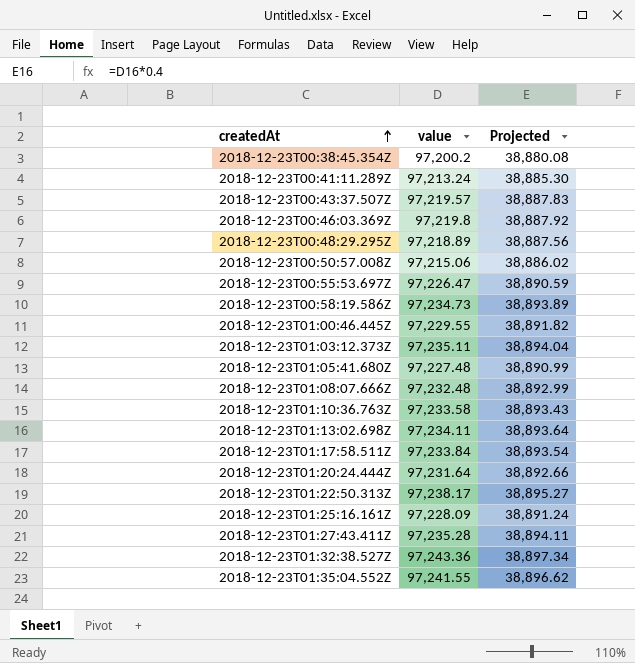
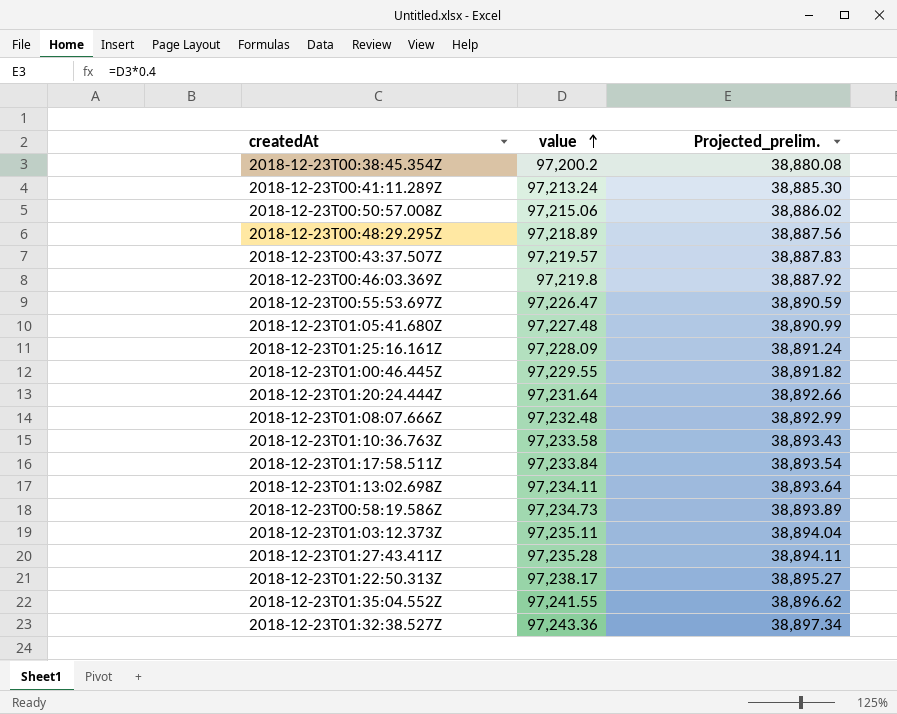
row order: createdAt ascending -> value ascending
column name: Projected -> Projected_prelim.

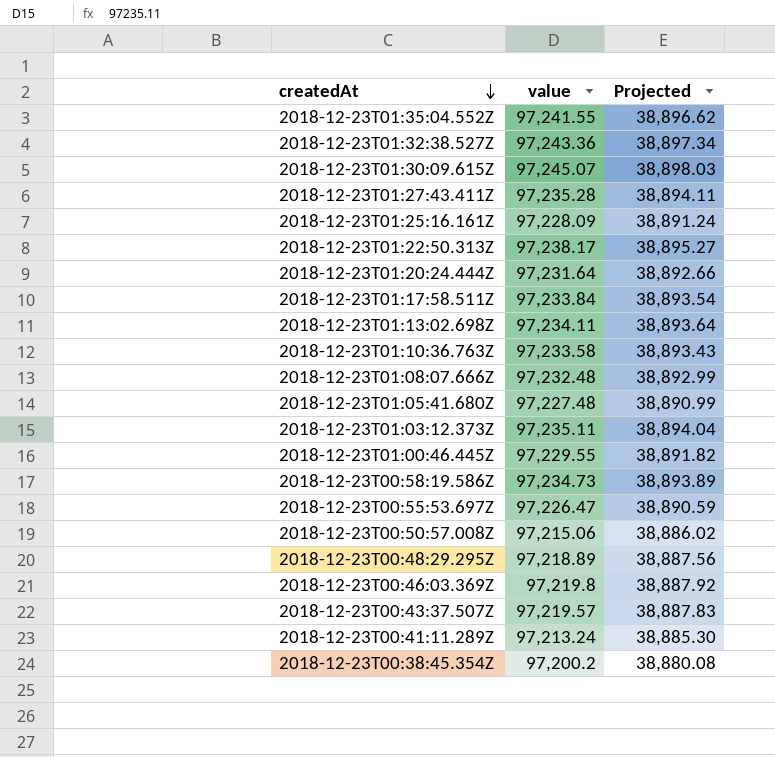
row order: value ascending -> createdAt descending
column name: Projected_prelim. -> Projected
row 2018-12-23T01:30:09.615Z: none -> 97,245.07 | 38,898.03

